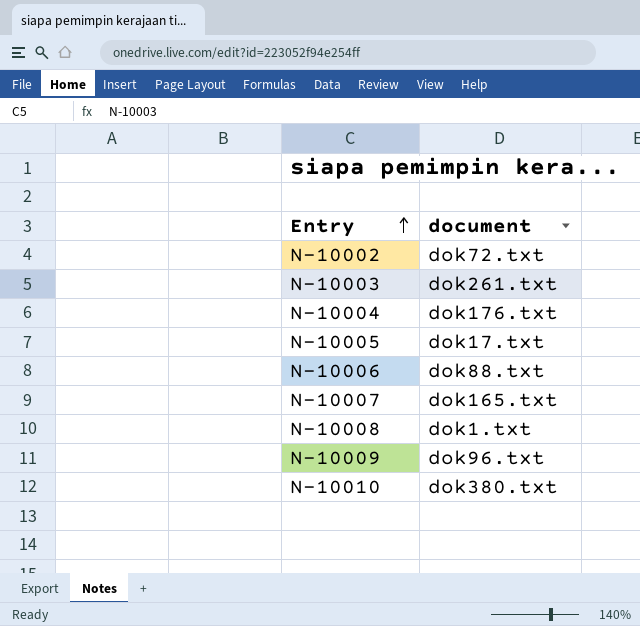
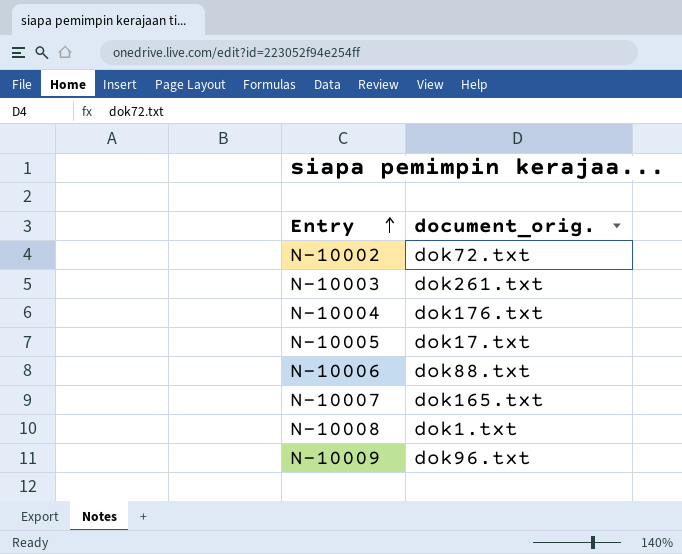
column name: document -> document_orig.
row N-10010: dok380.txt -> none

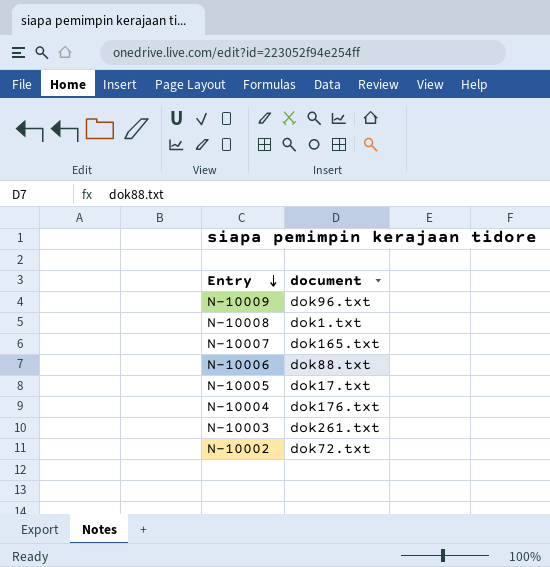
row order: Entry ascending -> Entry descending
column name: document_orig. -> document

